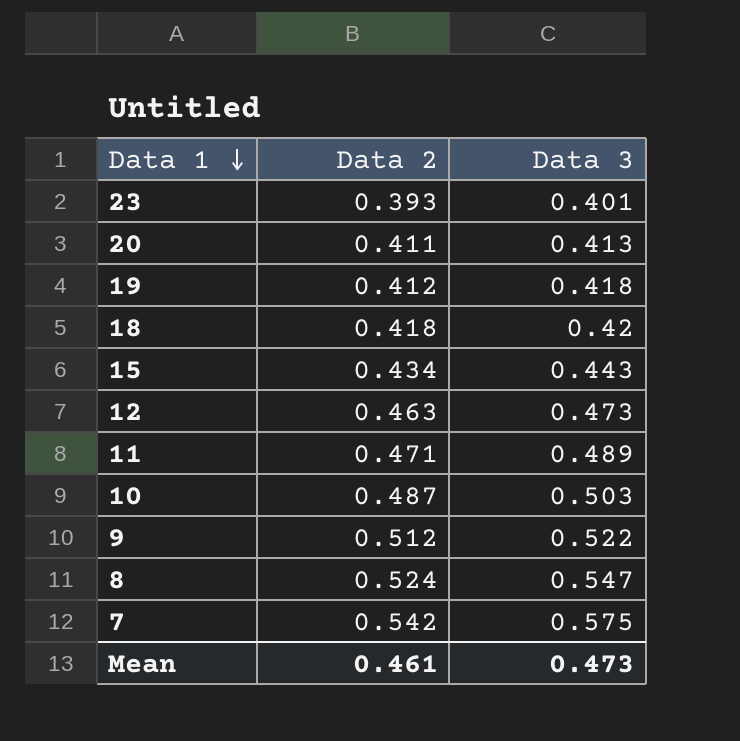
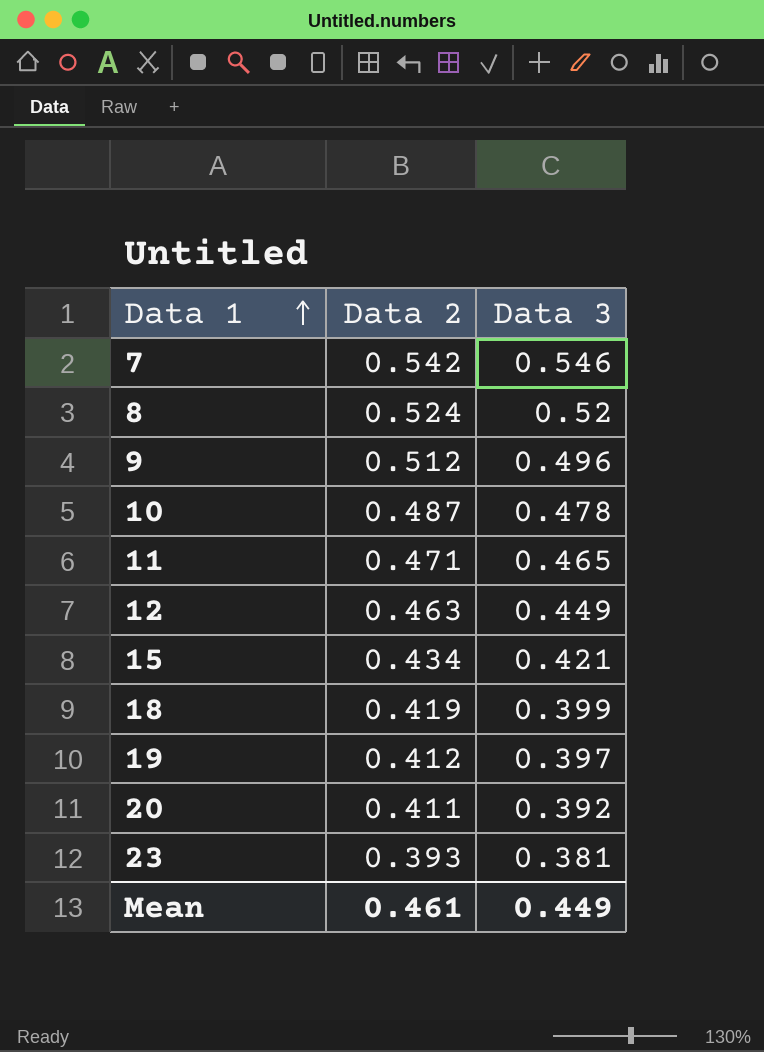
row order: Data 1 descending -> Data 1 ascending
7 | Data 3: 0.575 -> 0.546
8 | Data 3: 0.547 -> 0.52
9 | Data 3: 0.522 -> 0.496
10 | Data 3: 0.503 -> 0.478
11 | Data 3: 0.489 -> 0.465
12 | Data 3: 0.473 -> 0.449
15 | Data 3: 0.443 -> 0.421
18 | Data 2: 0.418 -> 0.419
18 | Data 3: 0.42 -> 0.399
19 | Data 3: 0.418 -> 0.397
20 | Data 3: 0.413 -> 0.392
23 | Data 3: 0.401 -> 0.381
Mean | Data 3: 0.473 -> 0.449

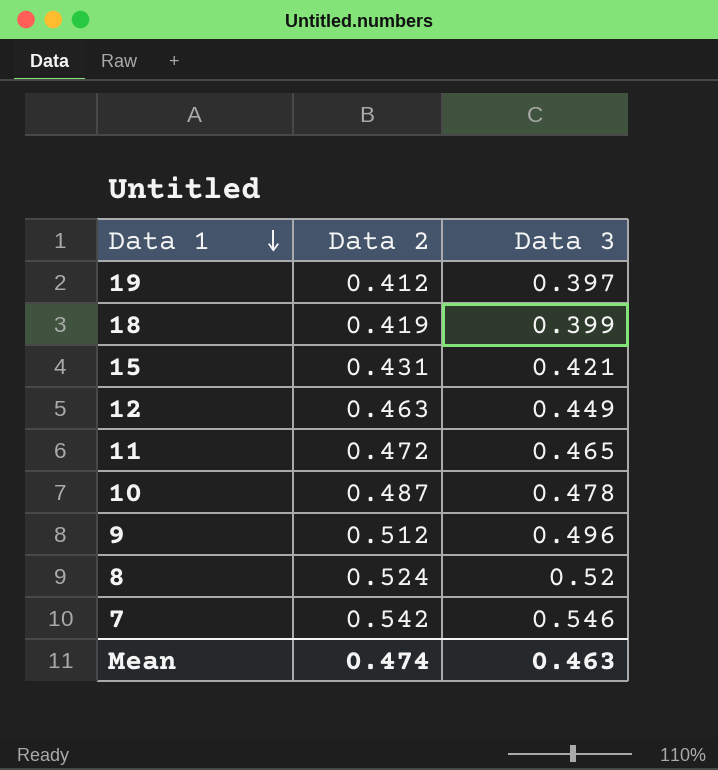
row order: Data 1 ascending -> Data 1 descending
row 20: 0.411 | 0.392 -> none
row 23: 0.393 | 0.381 -> none
15 | Data 2: 0.434 -> 0.431
11 | Data 2: 0.471 -> 0.472
Mean | Data 2: 0.461 -> 0.474
Mean | Data 3: 0.449 -> 0.463

